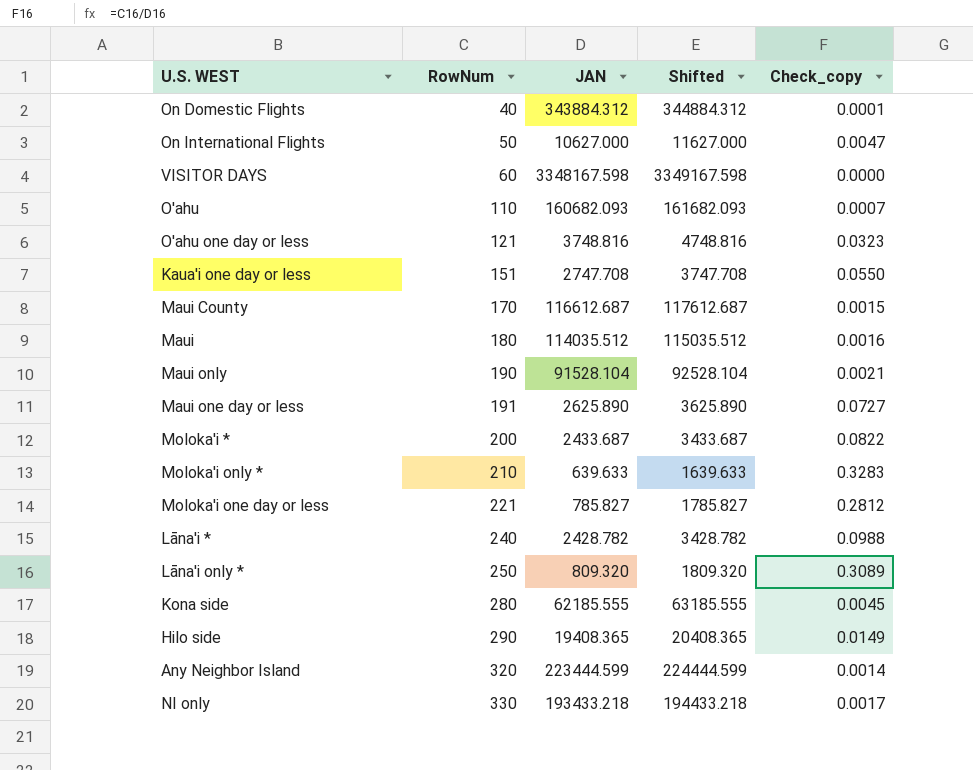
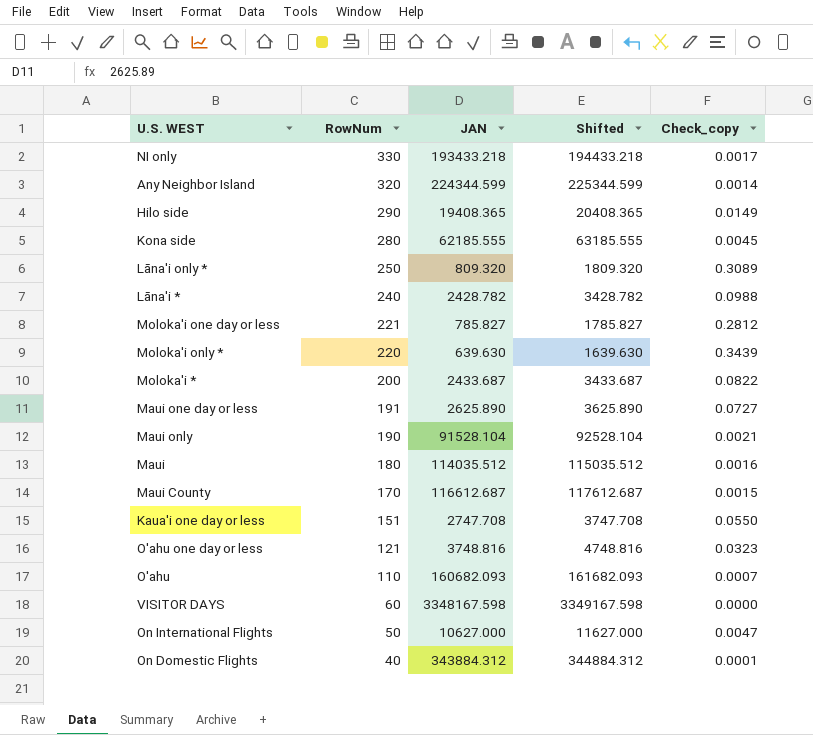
row order: RowNum ascending -> RowNum descending
Any Neighbor Island | JAN: 223444.599 -> 224344.599
Any Neighbor Island | Shifted: 224444.599 -> 225344.599
Moloka'i only * | RowNum: 210 -> 220
Moloka'i only * | JAN: 639.633 -> 639.630
Moloka'i only * | Shifted: 1639.633 -> 1639.630
Moloka'i only * | Check_copy: 0.3283 -> 0.3439

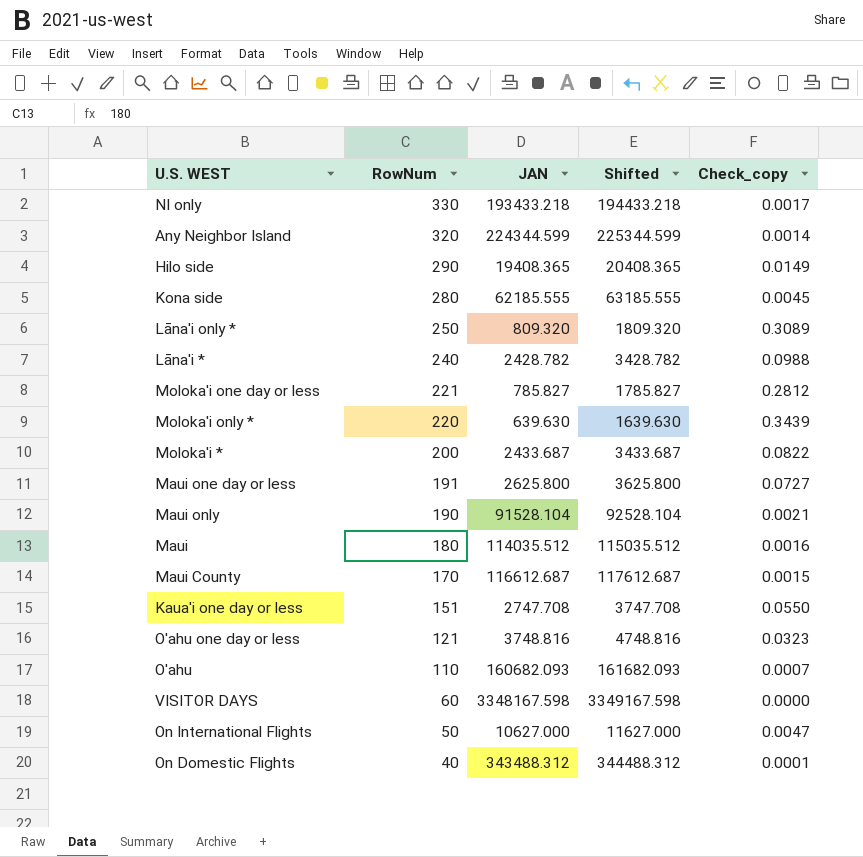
Maui one day or less | JAN: 2625.890 -> 2625.800
Maui one day or less | Shifted: 3625.890 -> 3625.800
On Domestic Flights | JAN: 343884.312 -> 343488.312
On Domestic Flights | Shifted: 344884.312 -> 344488.312

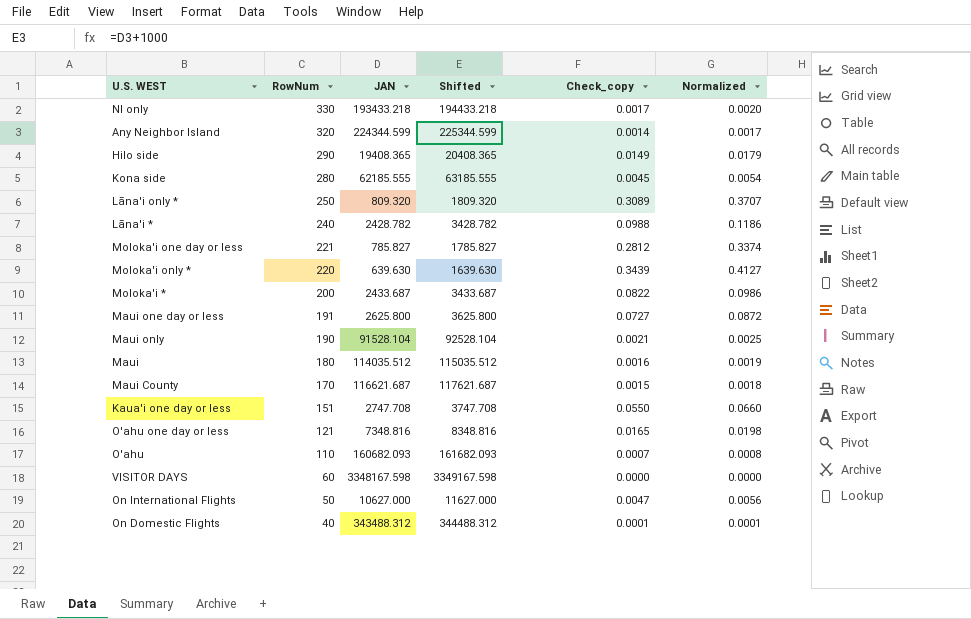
column Normalized | formula: none -> [Check_copy] * 1.2
Maui County | JAN: 116612.687 -> 116621.687
Maui County | Shifted: 117612.687 -> 117621.687
O'ahu one day or less | JAN: 3748.816 -> 7348.816
O'ahu one day or less | Shifted: 4748.816 -> 8348.816
O'ahu one day or less | Check_copy: 0.0323 -> 0.0165

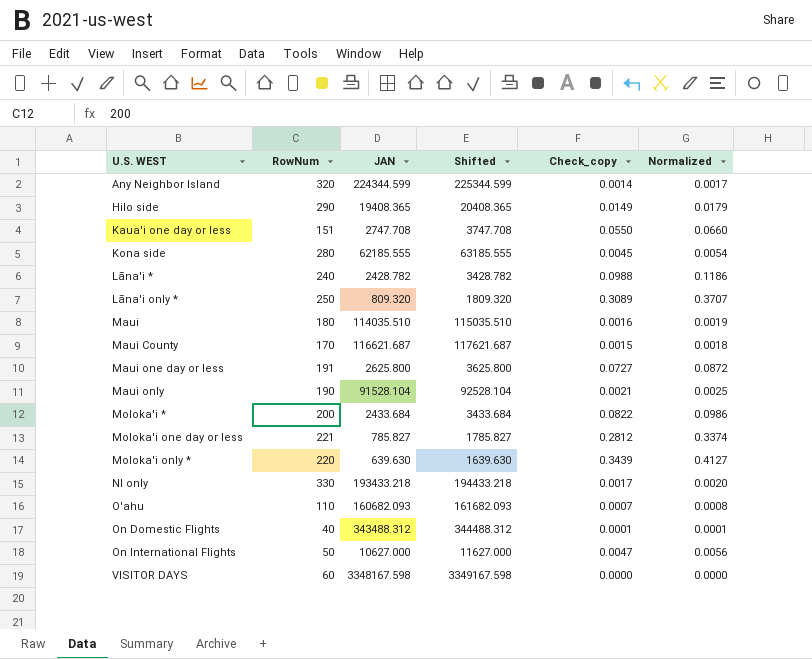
row order: RowNum descending -> U.S. WEST ascending
row O'ahu one day or less: 121 | 7348.816 | 8348.816 | 0.0165 | 0.0198 -> none
Maui | JAN: 114035.512 -> 114035.510
Maui | Shifted: 115035.512 -> 115035.510
Moloka'i * | JAN: 2433.687 -> 2433.684
Moloka'i * | Shifted: 3433.687 -> 3433.684

